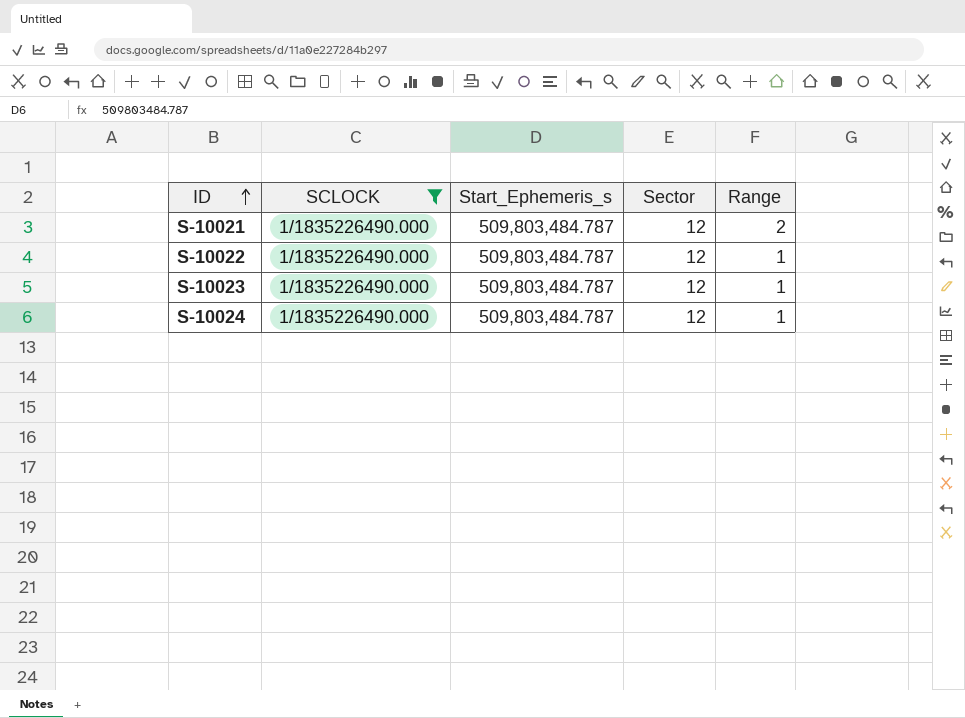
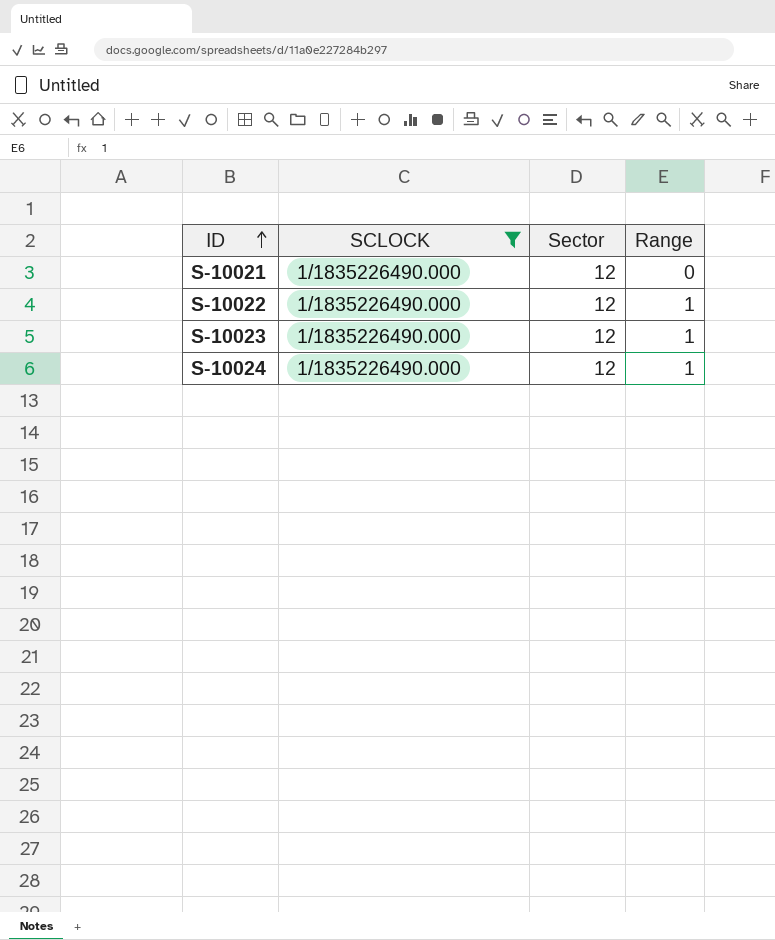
column Start_Ephemeris_s | position: 3 -> none
S-10021 | Range: 2 -> 0

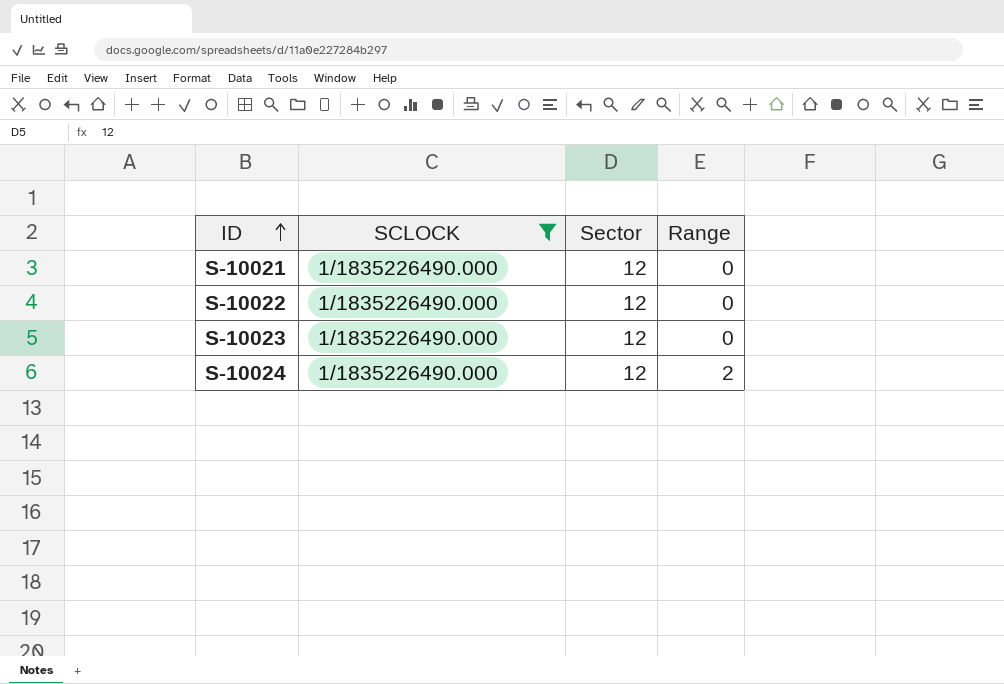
S-10022 | Range: 1 -> 0
S-10023 | Range: 1 -> 0
S-10024 | Range: 1 -> 2

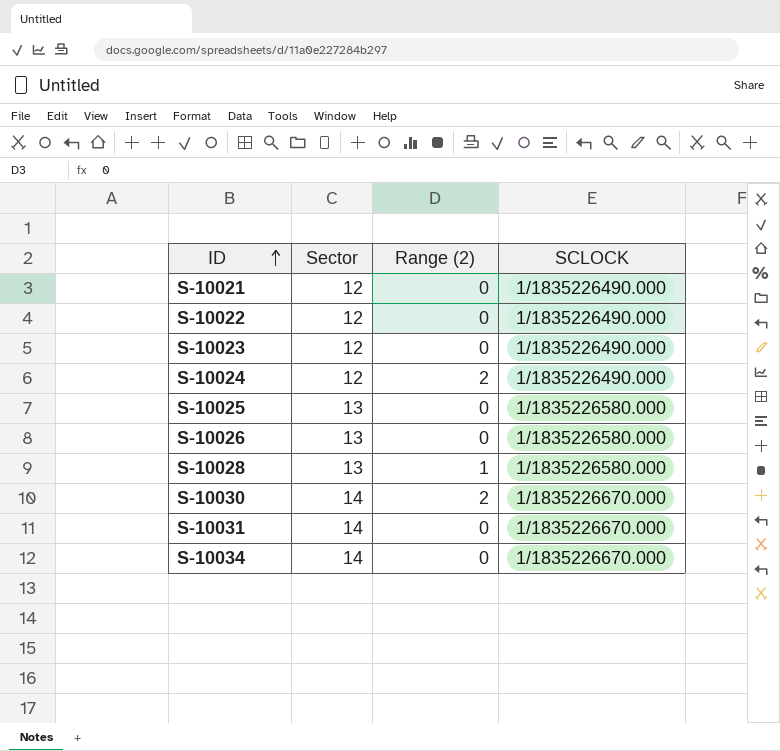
filter: SCLOCK = 1/1835226490.000 -> none
column name: Range -> Range (2)
column SCLOCK | position: 2 -> 4

